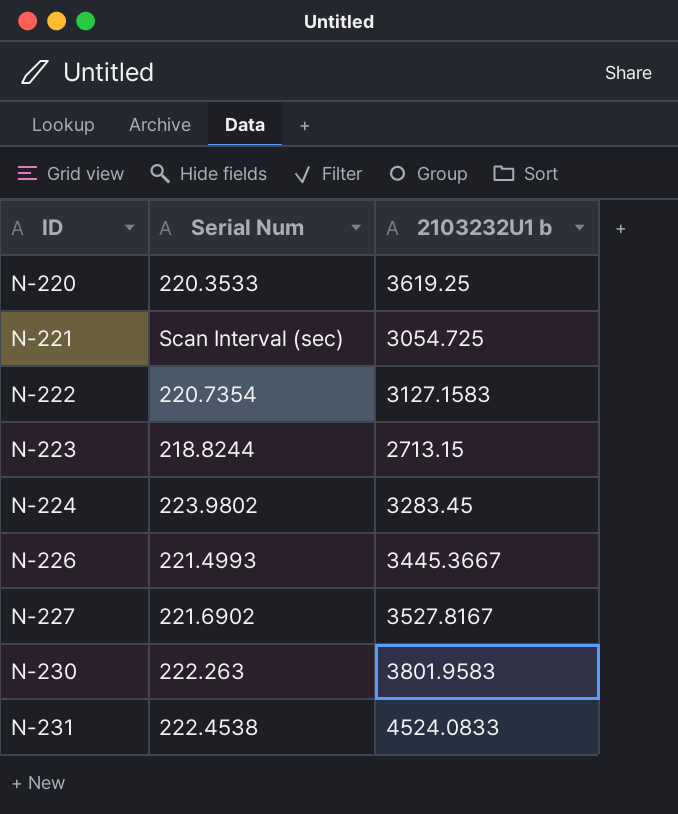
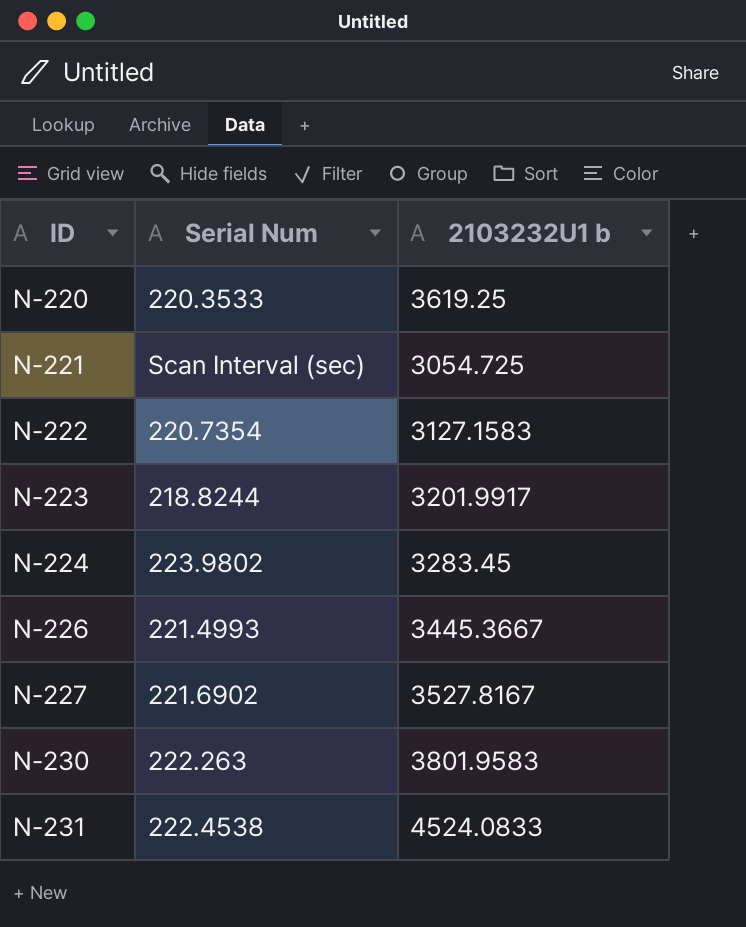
N-223 | 2103232U1 b: 2713.15 -> 3201.9917

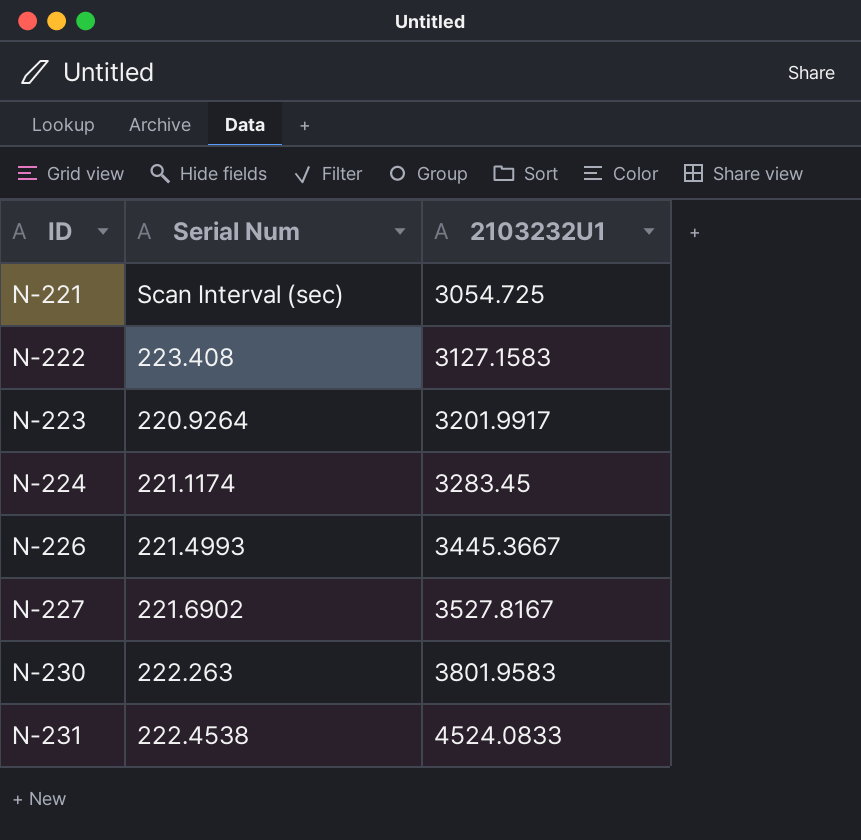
column name: 2103232U1 b -> 2103232U1
row N-220: 220.3533 | 3619.25 -> none
N-222 | Serial Num: 220.7354 -> 223.408
N-223 | Serial Num: 218.8244 -> 220.9264
N-224 | Serial Num: 223.9802 -> 221.1174

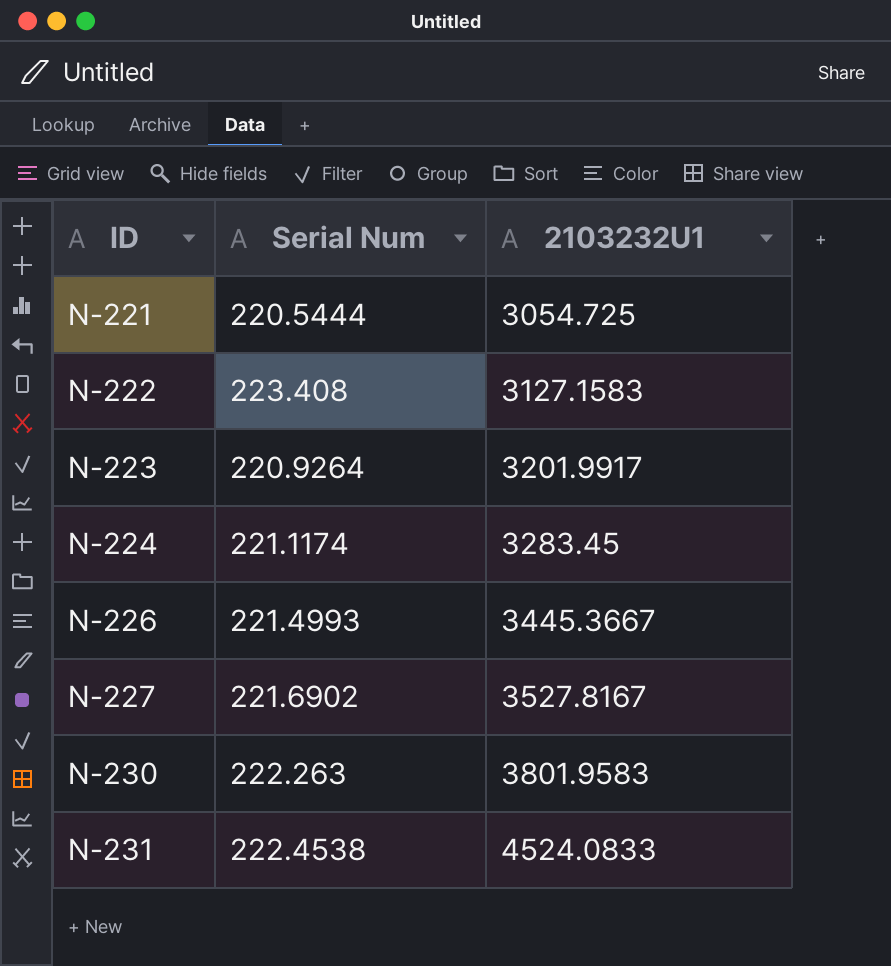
N-221 | Serial Num: Scan Interval (sec) -> 220.5444

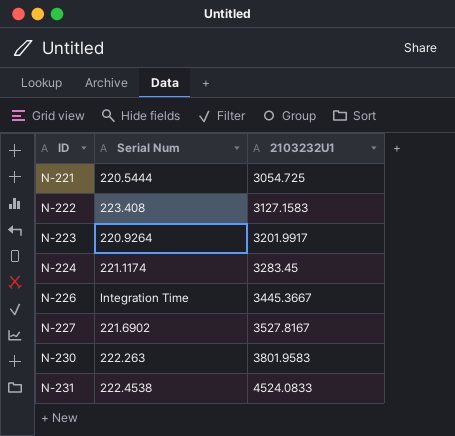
N-226 | Serial Num: 221.4993 -> Integration Time

